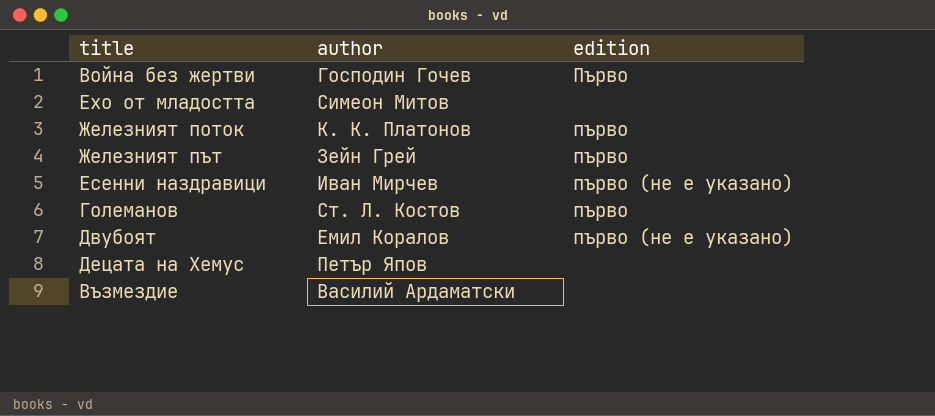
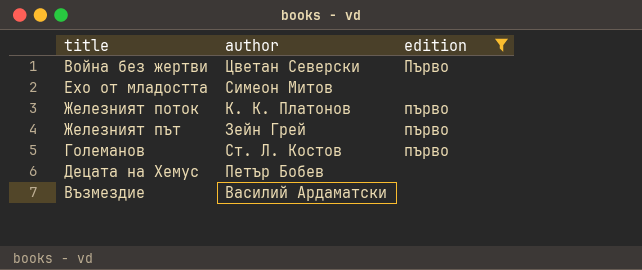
filter: none -> edition != първо (не е указано)
Война без жертви | author: Господин Гочев -> Цветан Северски
Децата на Хемус | author: Петър Япов -> Петър Бобев

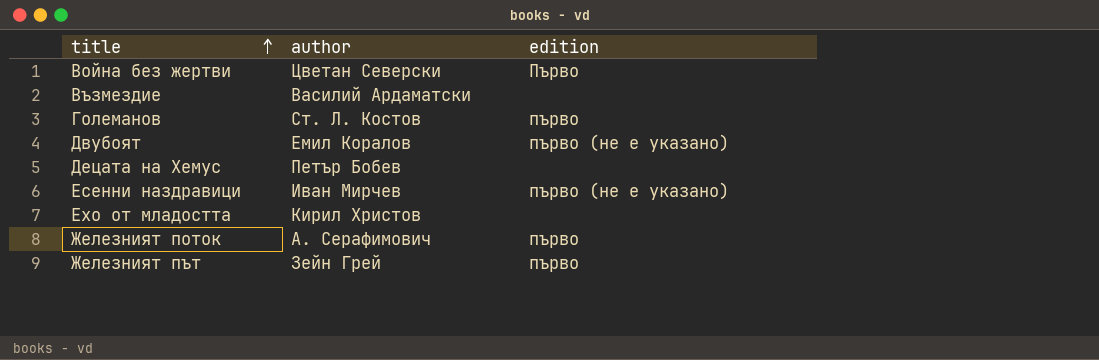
filter: edition != първо (не е указано) -> none
row order: none -> title ascending
Ехо от младостта | author: Симеон Митов -> Кирил Христов
Железният поток | author: К. К. Платонов -> А. Серафимович

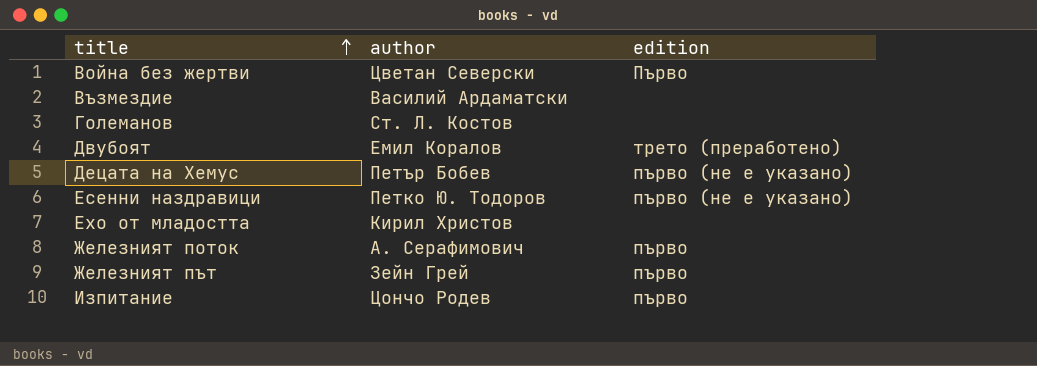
Големанов | edition: първо -> none
Двубоят | edition: първо (не е указано) -> трето (преработено)
Децата на Хемус | edition: none -> първо (не е указано)
Есенни наздравици | author: Иван Мирчев -> Петко Ю. Тодоров
row Изпитание: none -> Цончо Родев | първо

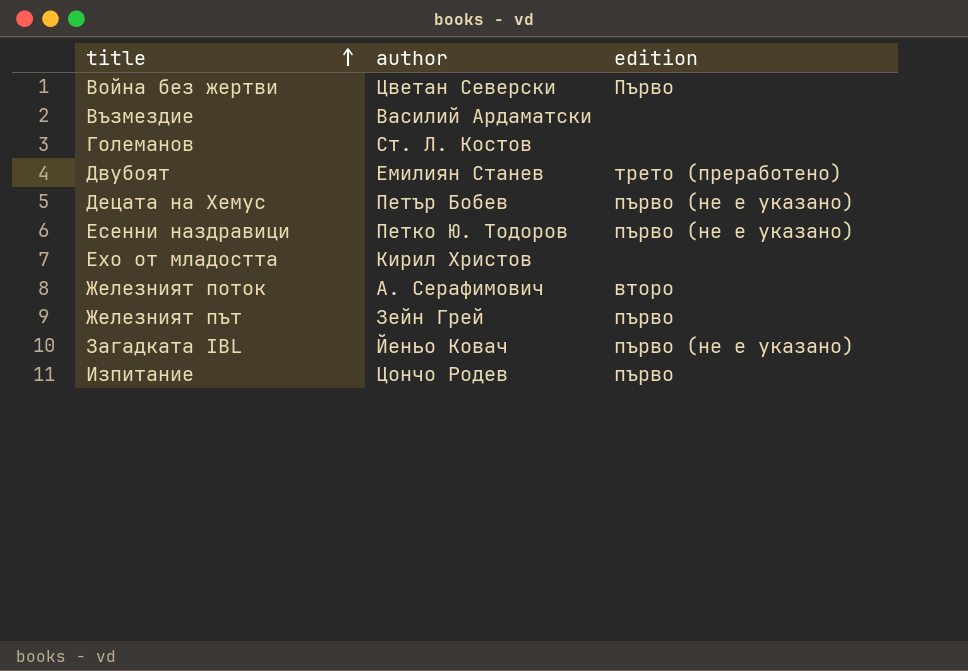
Двубоят | author: Емил Коралов -> Емилиян Станев
Железният поток | edition: първо -> второ
row Загадката IBL: none -> Йеньо Ковач | първо (не е указано)

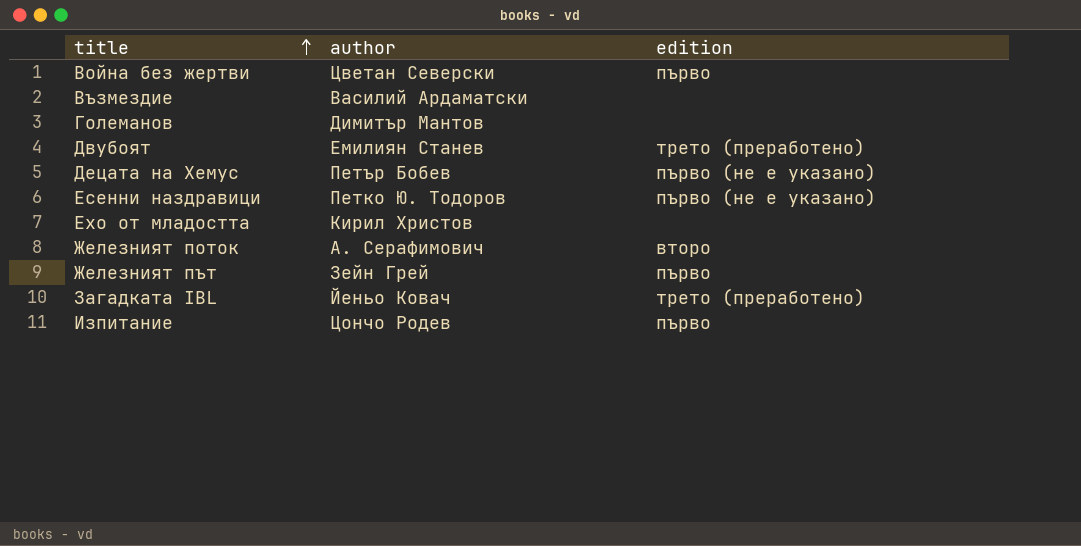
Война без жертви | edition: Първо -> първо
Големанов | author: Ст. Л. Костов -> Димитър Мантов
Загадката IBL | edition: първо (не е указано) -> трето (преработено)

